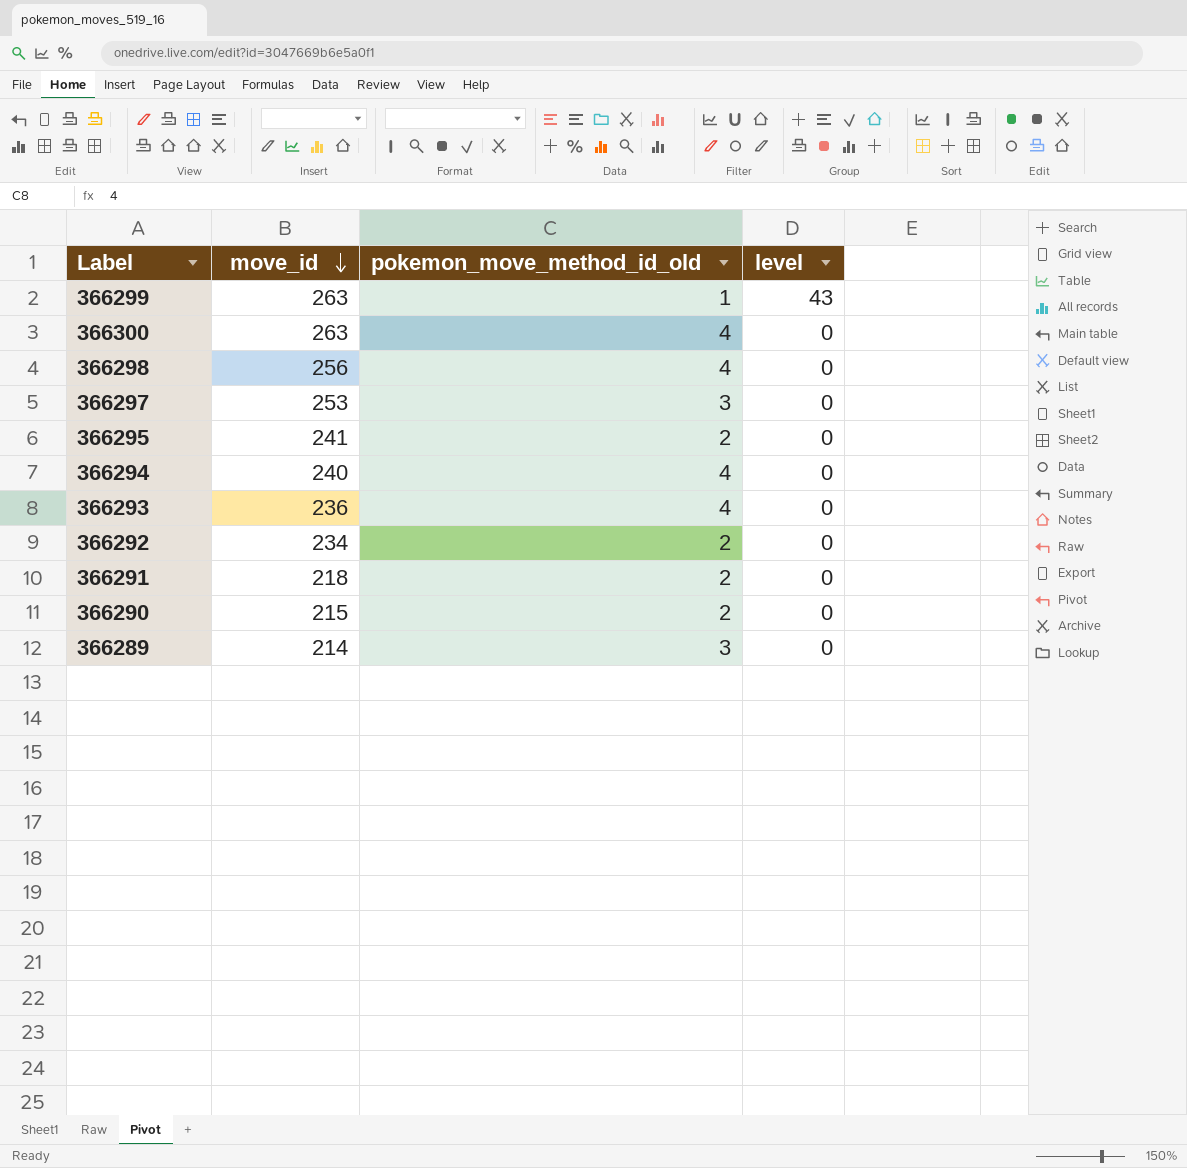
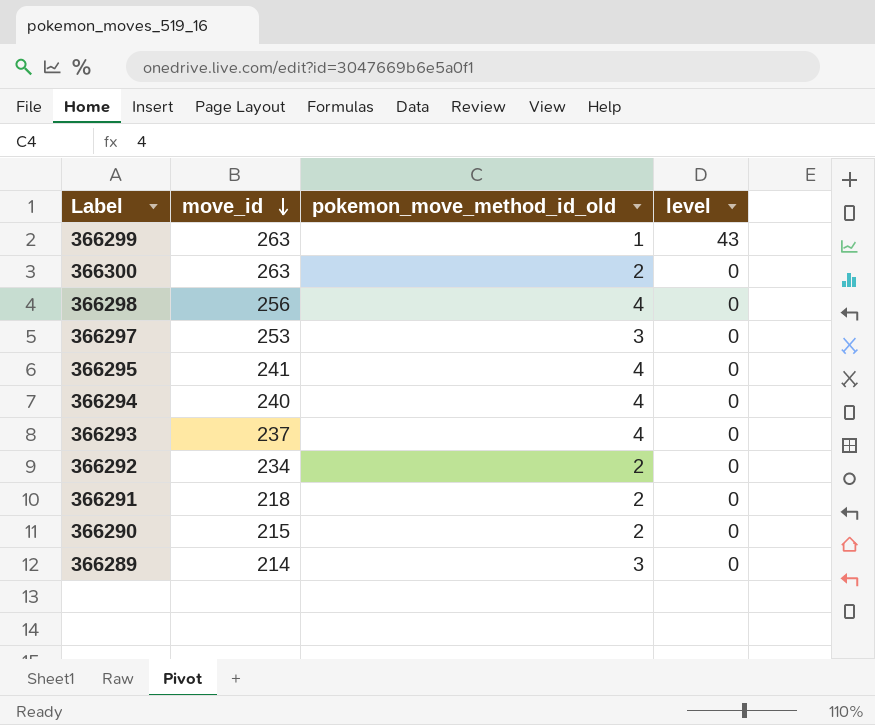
366300 | pokemon_move_method_id_old: 4 -> 2
366295 | pokemon_move_method_id_old: 2 -> 4
366293 | move_id: 236 -> 237

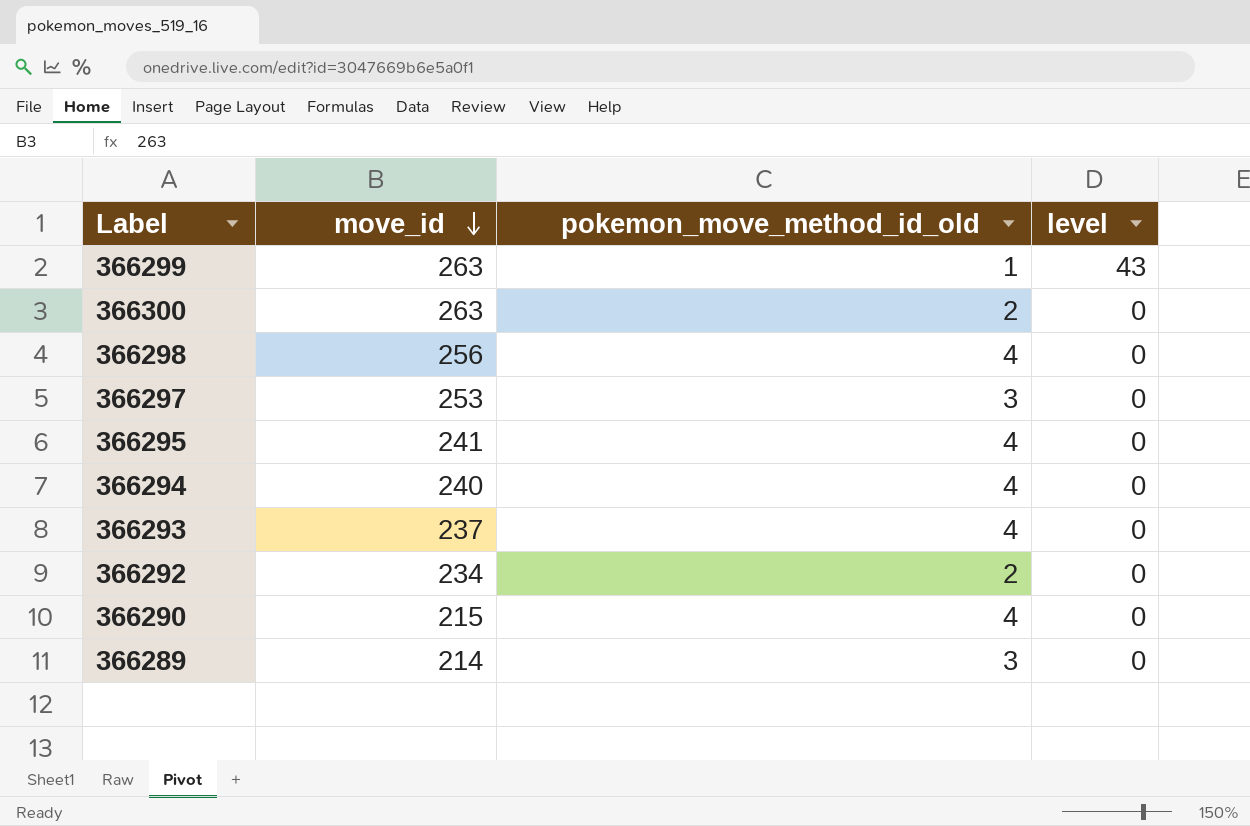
row 366291: 218 | 2 | 0 -> none
366290 | pokemon_move_method_id_old: 2 -> 4

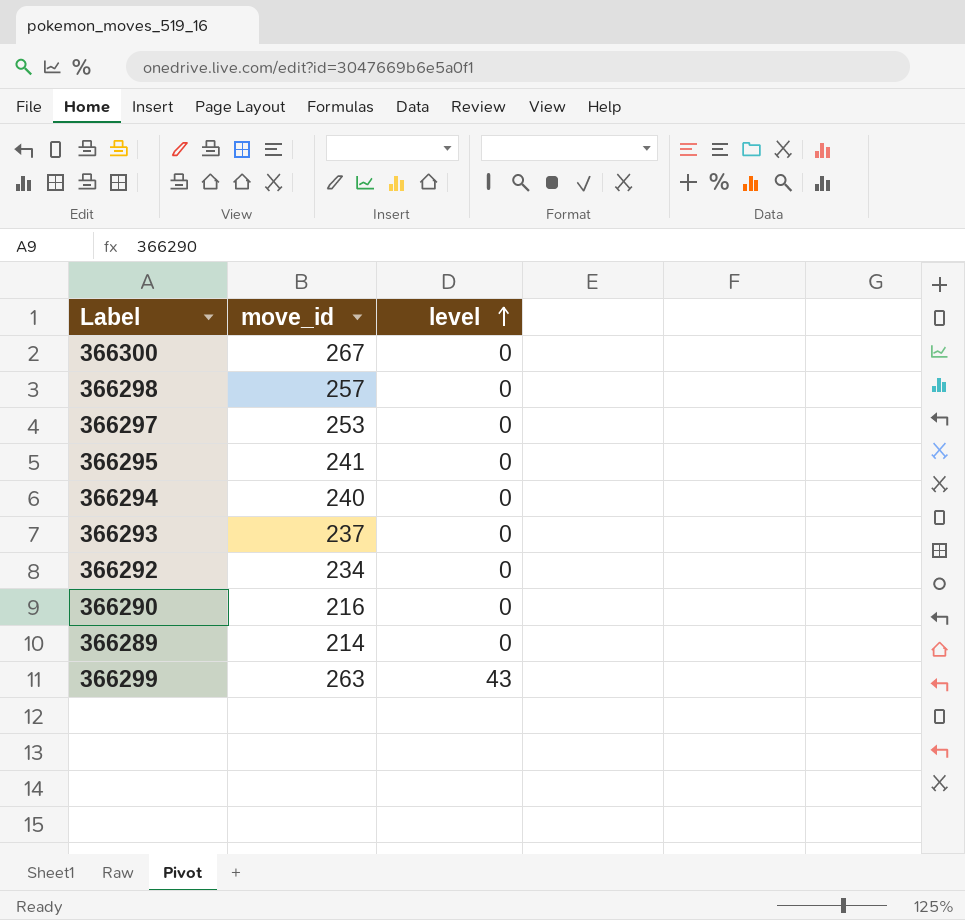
row order: move_id descending -> level ascending
column pokemon_move_method_id_old | position: 3 -> none
366300 | move_id: 263 -> 267
366298 | move_id: 256 -> 257
366290 | move_id: 215 -> 216

